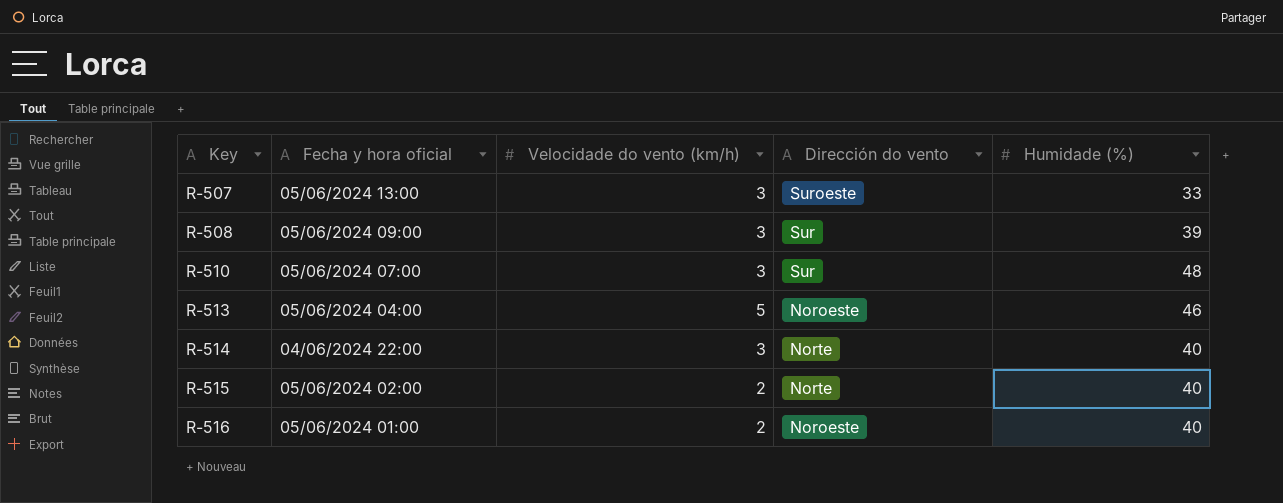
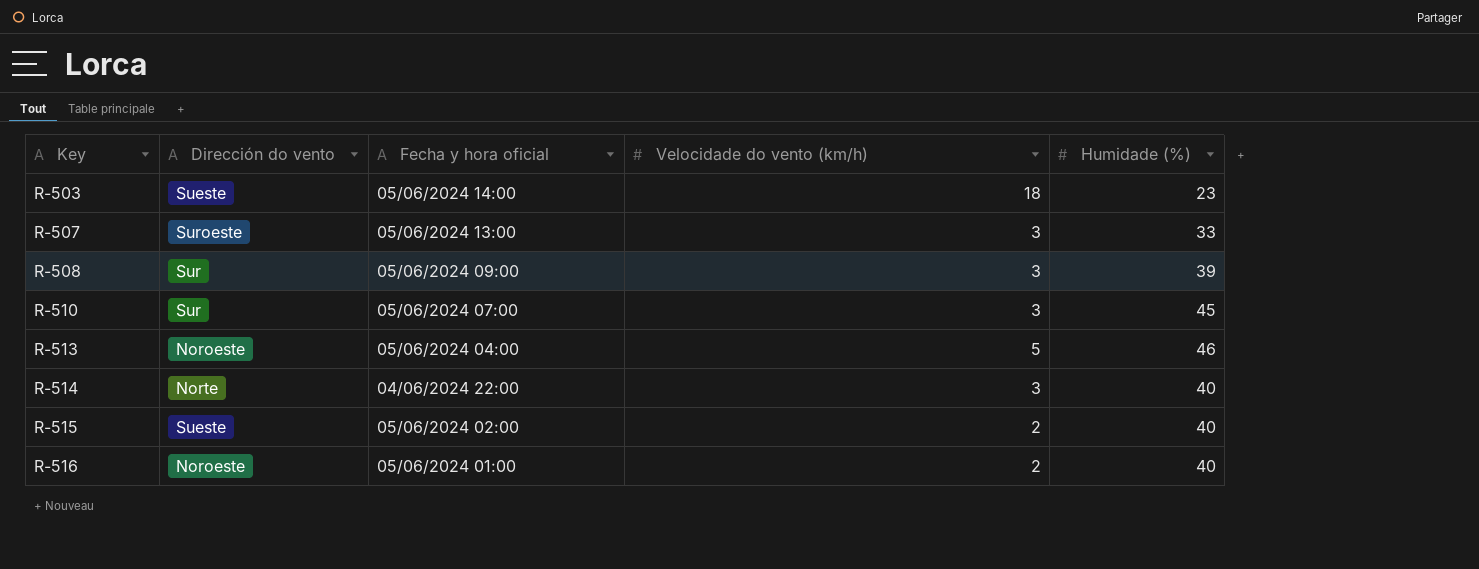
column Dirección do vento | position: 4 -> 2
row R-503: none -> Sueste | 05/06/2024 14:00 | 18 | 23
R-510 | Humidade (%): 48 -> 45
R-515 | Dirección do vento: Norte -> Sueste

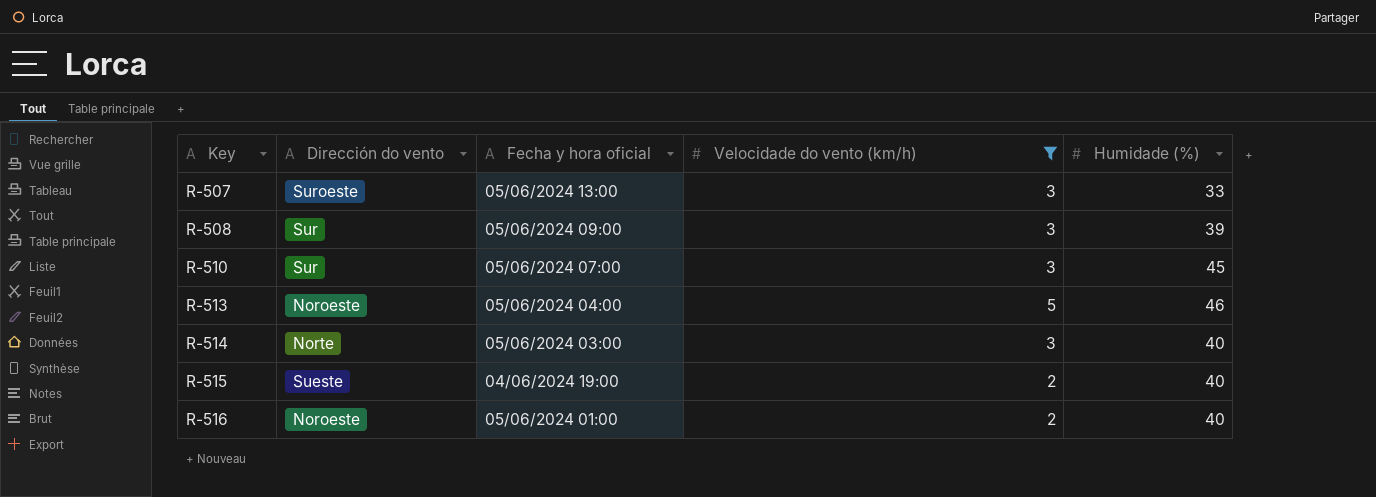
filter: none -> Velocidade do vento (km/h) != 18
R-514 | Fecha y hora oficial: 04/06/2024 22:00 -> 05/06/2024 03:00
R-515 | Fecha y hora oficial: 05/06/2024 02:00 -> 04/06/2024 19:00

